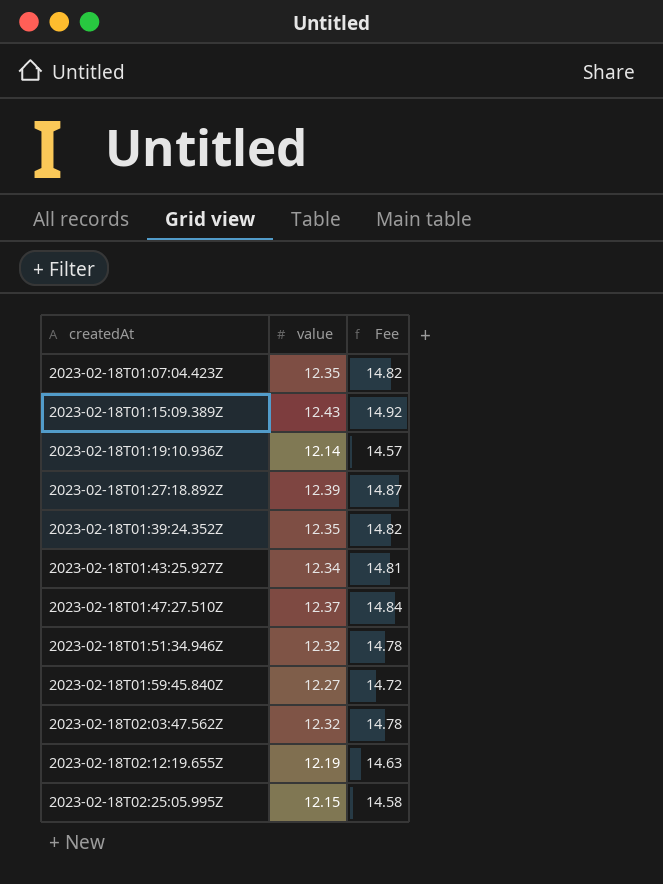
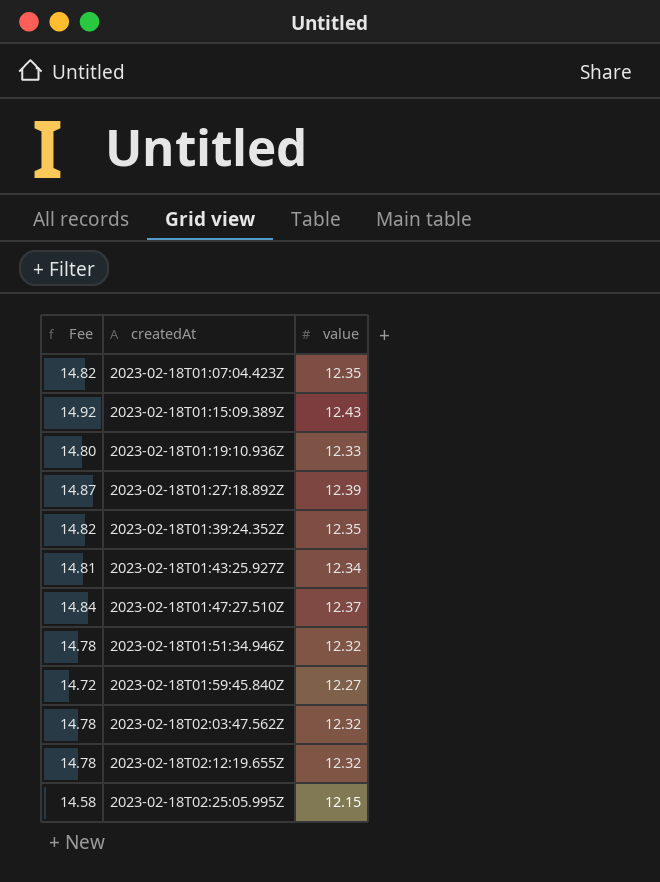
column Fee | position: 3 -> 1
2023-02-18T01:19:10.936Z | Fee: 14.57 -> 14.80
2023-02-18T01:19:10.936Z | value: 12.14 -> 12.33
2023-02-18T02:12:19.655Z | Fee: 14.63 -> 14.78
2023-02-18T02:12:19.655Z | value: 12.19 -> 12.32

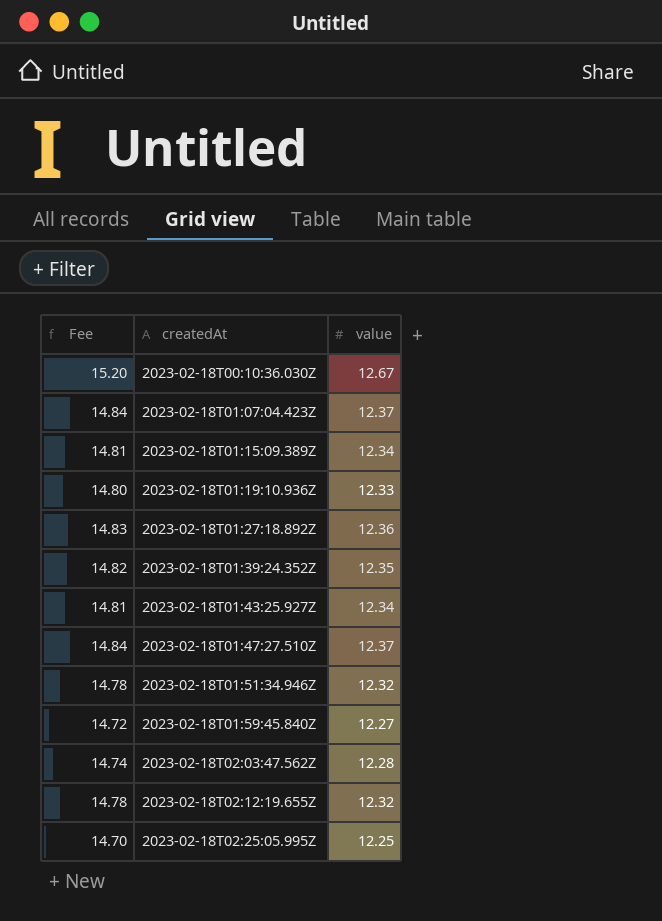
row 2023-02-18T00:10:36.030Z: none -> 15.20 | 12.67
2023-02-18T01:07:04.423Z | Fee: 14.82 -> 14.84
2023-02-18T01:07:04.423Z | value: 12.35 -> 12.37
2023-02-18T01:15:09.389Z | Fee: 14.92 -> 14.81
2023-02-18T01:15:09.389Z | value: 12.43 -> 12.34
2023-02-18T01:27:18.892Z | Fee: 14.87 -> 14.83
2023-02-18T01:27:18.892Z | value: 12.39 -> 12.36
2023-02-18T02:03:47.562Z | Fee: 14.78 -> 14.74
2023-02-18T02:03:47.562Z | value: 12.32 -> 12.28
2023-02-18T02:25:05.995Z | Fee: 14.58 -> 14.70
2023-02-18T02:25:05.995Z | value: 12.15 -> 12.25

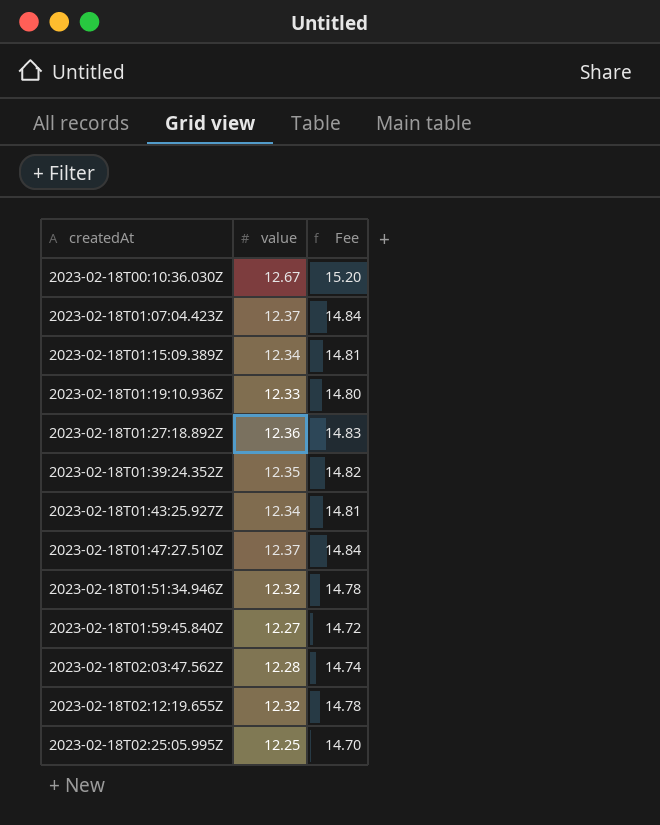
column Fee | position: 1 -> 3

